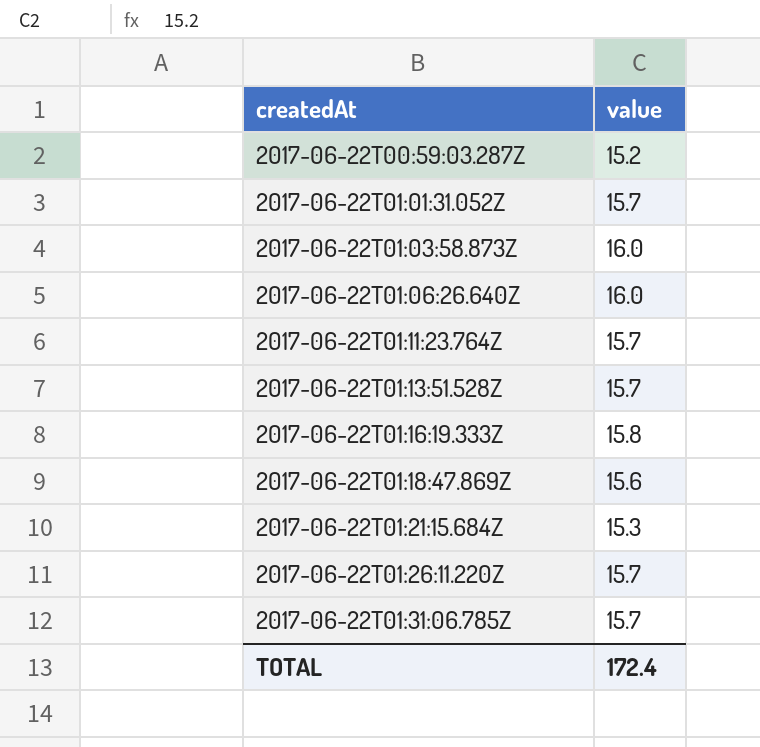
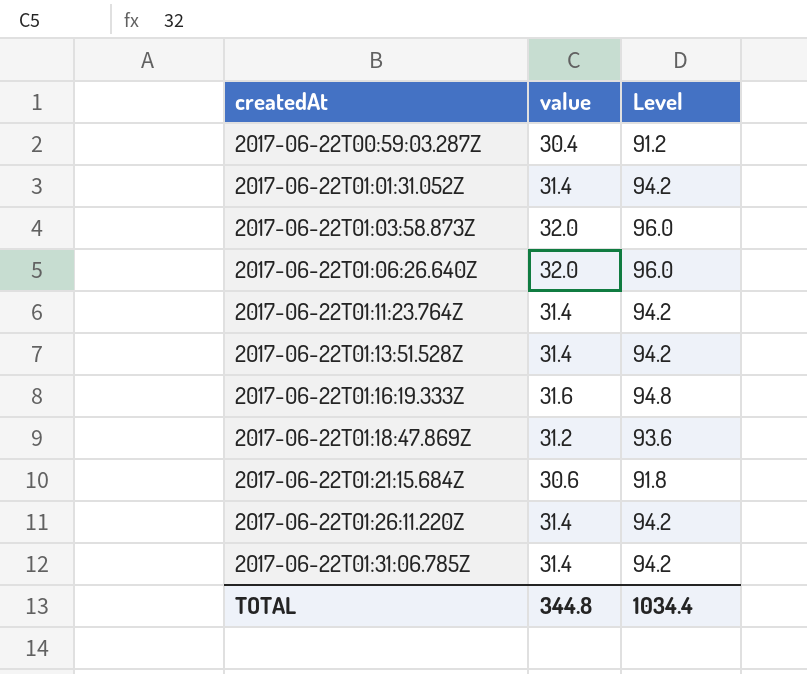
column Level | formula: none -> [value] * 3
2017-06-22T00:59:03.287Z | value: 15.2 -> 30.4
2017-06-22T01:01:31.052Z | value: 15.7 -> 31.4
2017-06-22T01:03:58.873Z | value: 16.0 -> 32.0
2017-06-22T01:06:26.640Z | value: 16.0 -> 32.0
2017-06-22T01:11:23.764Z | value: 15.7 -> 31.4
2017-06-22T01:13:51.528Z | value: 15.7 -> 31.4
2017-06-22T01:16:19.333Z | value: 15.8 -> 31.6
2017-06-22T01:18:47.869Z | value: 15.6 -> 31.2
2017-06-22T01:21:15.684Z | value: 15.3 -> 30.6
2017-06-22T01:26:11.220Z | value: 15.7 -> 31.4
2017-06-22T01:31:06.785Z | value: 15.7 -> 31.4
TOTAL | value: 172.4 -> 344.8

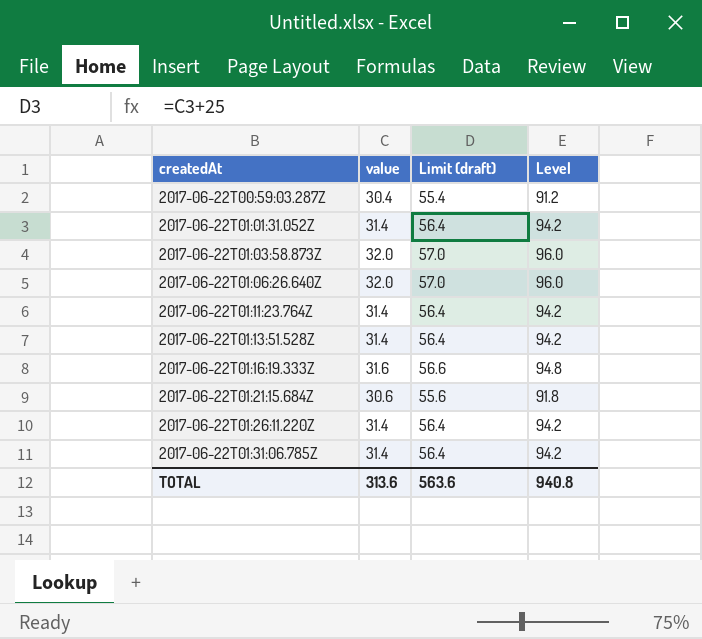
column Limit (draft) | formula: none -> [value] + 25
row 2017-06-22T01:18:47.869Z: 31.2 | 93.6 -> none
TOTAL | value: 344.8 -> 313.6
TOTAL | Level: 1034.4 -> 940.8

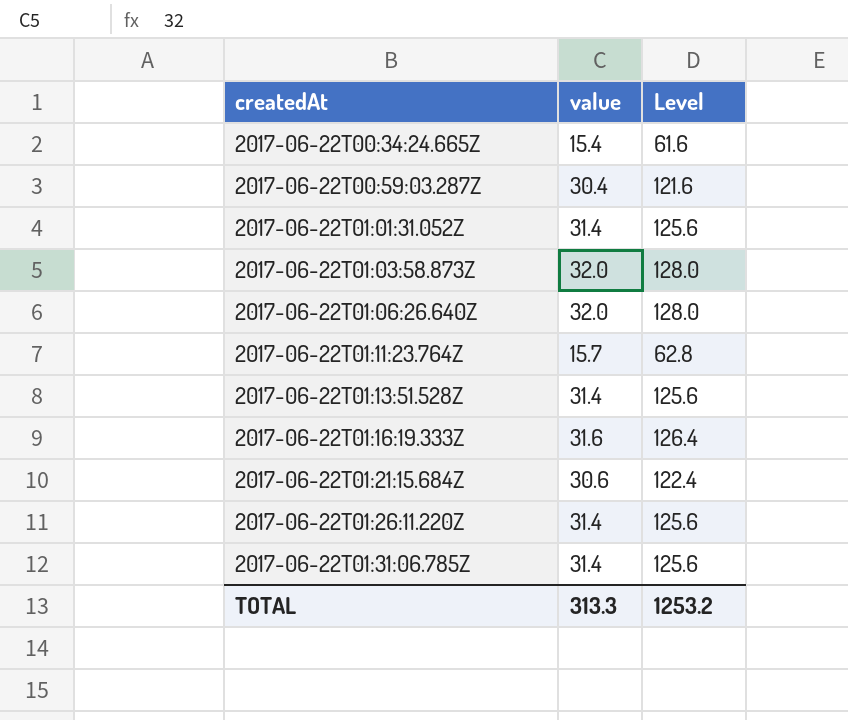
column Limit (draft) | formula: [value] + 25 -> none
column Level | formula: [value] * 3 -> [value] * 4
row 2017-06-22T00:34:24.665Z: none -> 15.4 | 61.6
2017-06-22T01:11:23.764Z | value: 31.4 -> 15.7
TOTAL | value: 313.6 -> 313.3
TOTAL | Level: 940.8 -> 1253.2

